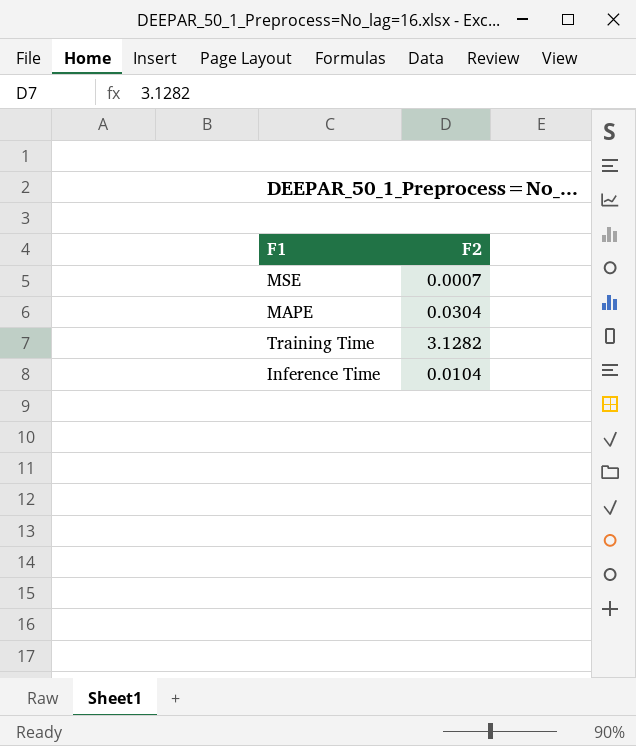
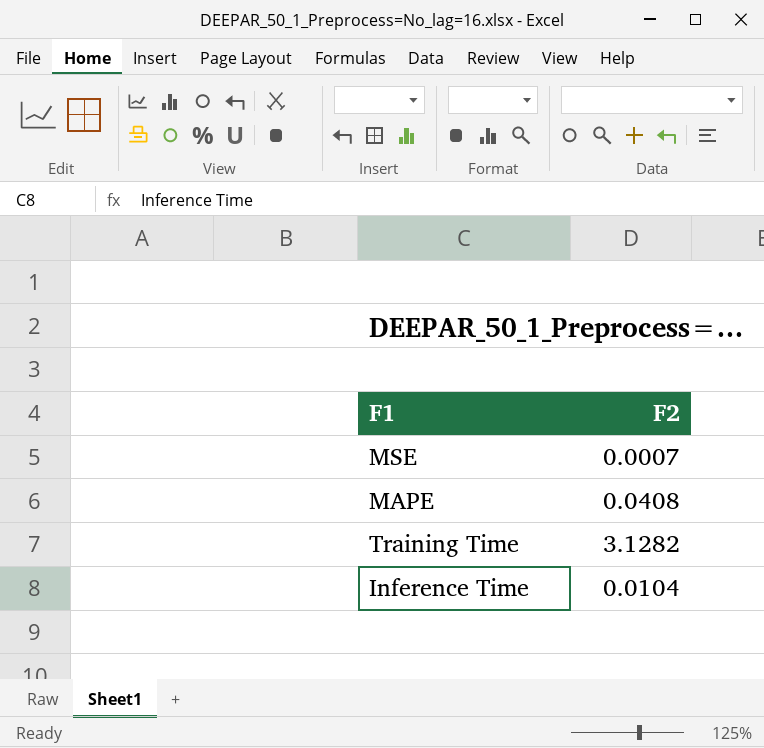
MAPE | F2: 0.0304 -> 0.0408

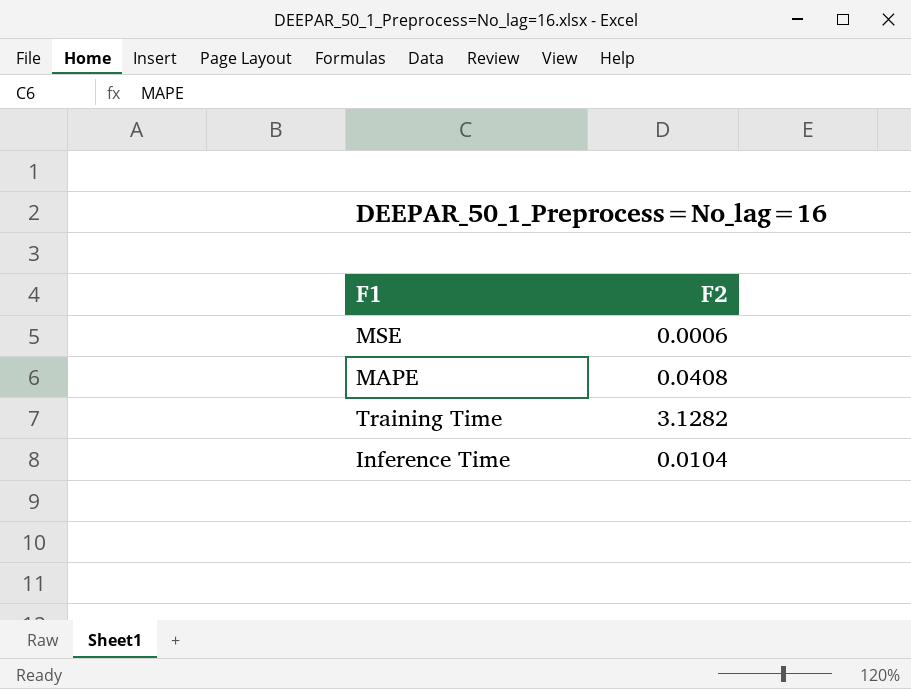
MSE | F2: 0.0007 -> 0.0006

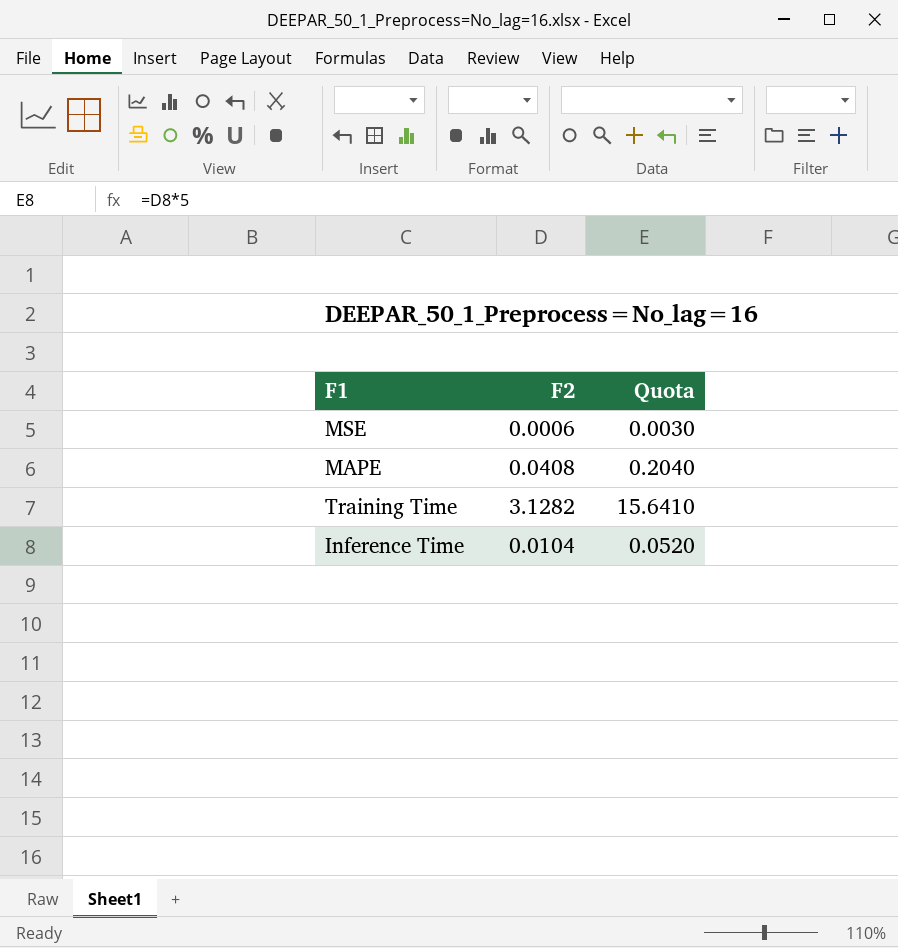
column Quota | formula: none -> [F2] * 5

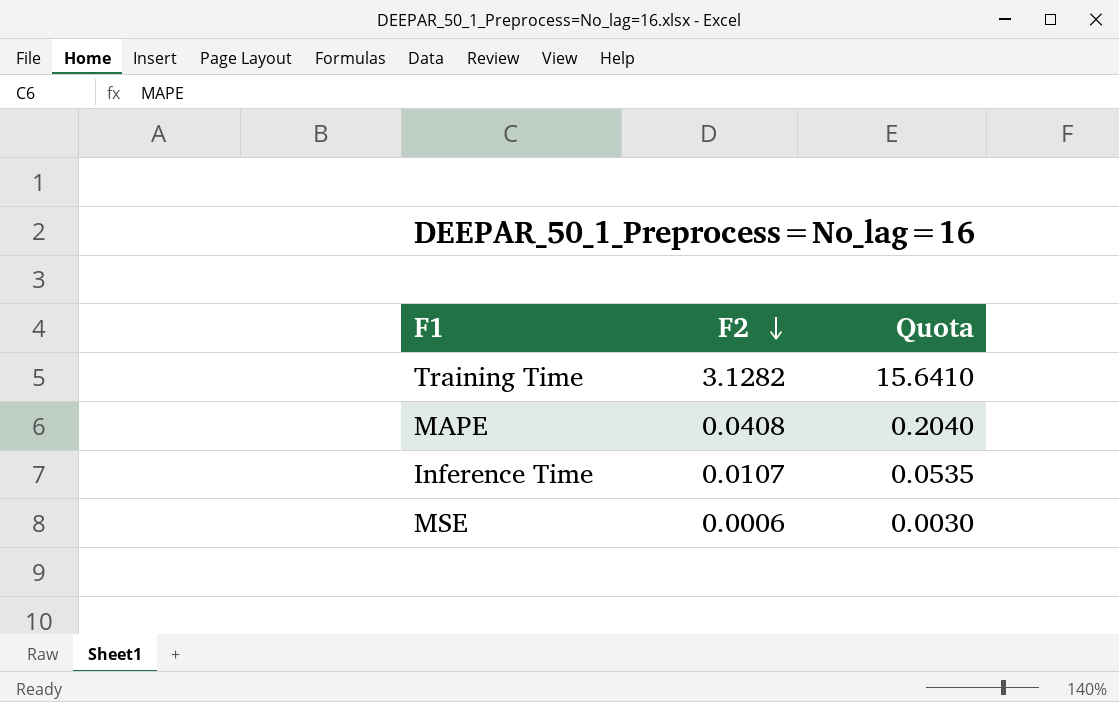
row order: none -> F2 descending
Inference Time | F2: 0.0104 -> 0.0107
Inference Time | Quota: 0.0520 -> 0.0535

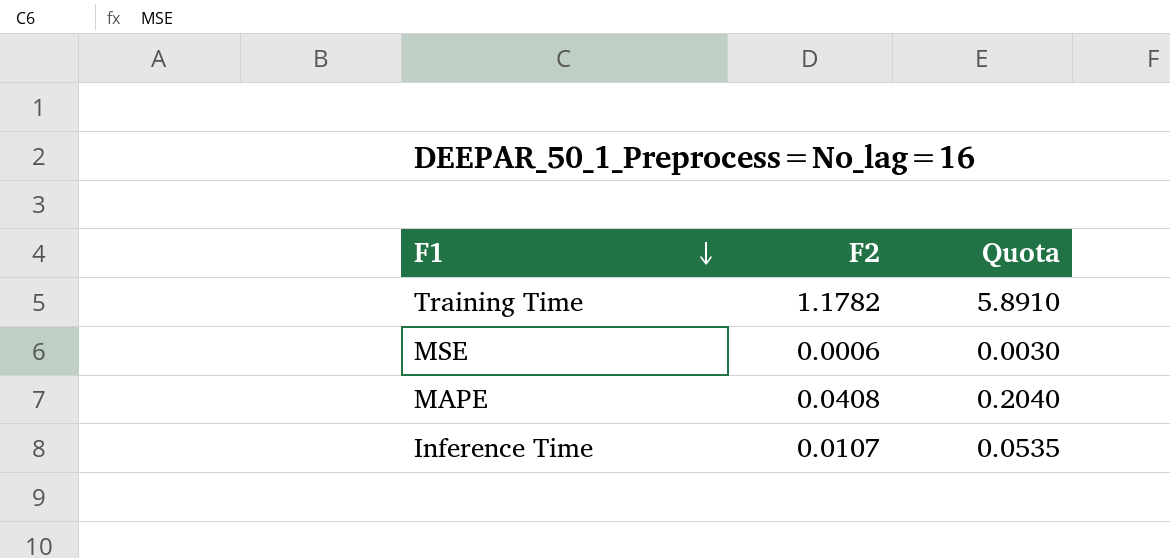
row order: F2 descending -> F1 descending
Training Time | F2: 3.1282 -> 1.1782
Training Time | Quota: 15.6410 -> 5.8910

